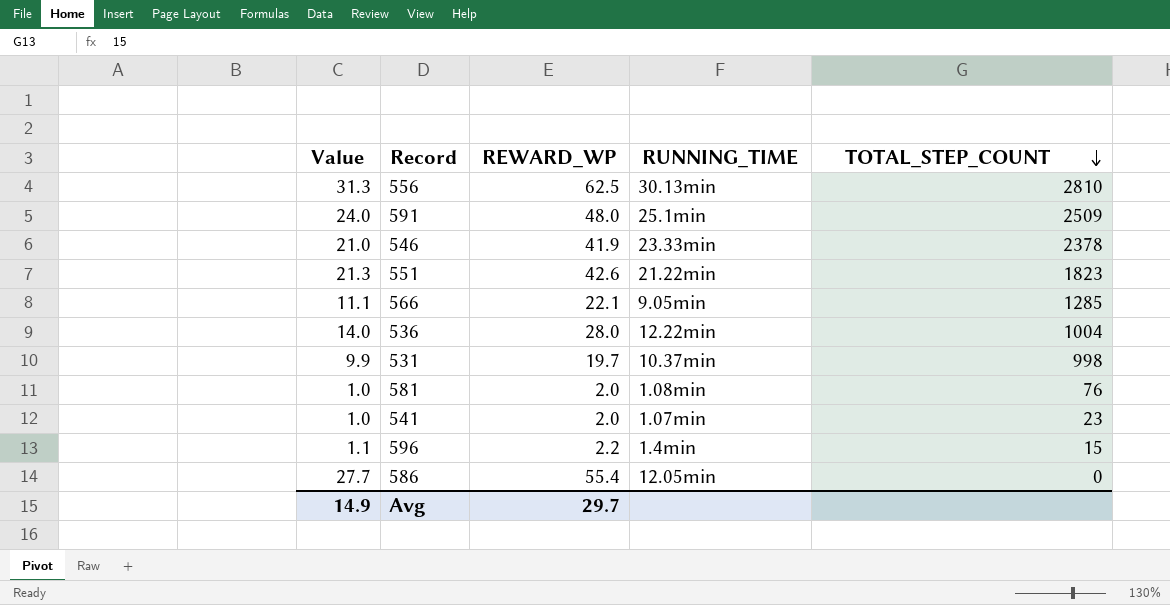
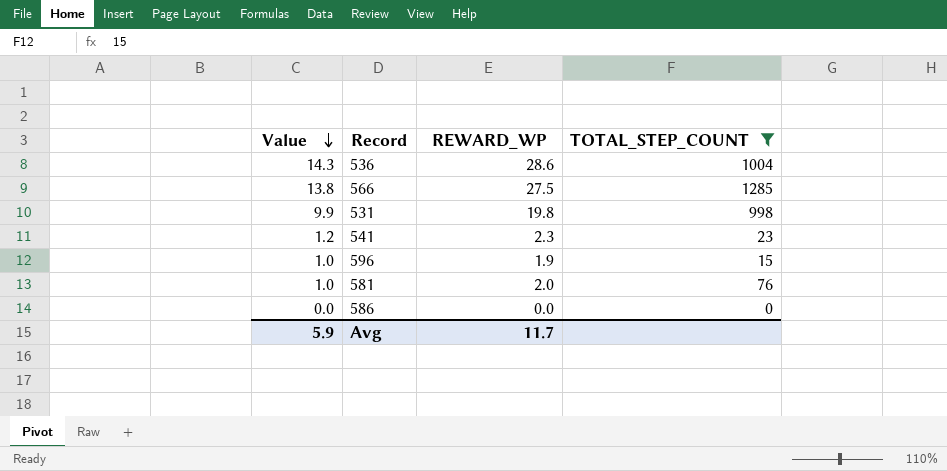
filter: none -> TOTAL_STEP_COUNT <= 1285
row order: TOTAL_STEP_COUNT descending -> Value descending
column RUNNING_TIME | position: 4 -> none
536 | Value: 14.0 -> 14.3
536 | REWARD_WP: 28.0 -> 28.6
566 | Value: 11.1 -> 13.8
566 | REWARD_WP: 22.1 -> 27.5
531 | REWARD_WP: 19.7 -> 19.8
541 | Value: 1.0 -> 1.2
541 | REWARD_WP: 2.0 -> 2.3
596 | Value: 1.1 -> 1.0
596 | REWARD_WP: 2.2 -> 1.9
586 | Value: 27.7 -> 0.0
586 | REWARD_WP: 55.4 -> 0.0
Avg | Value: 14.9 -> 5.9
Avg | REWARD_WP: 29.7 -> 11.7

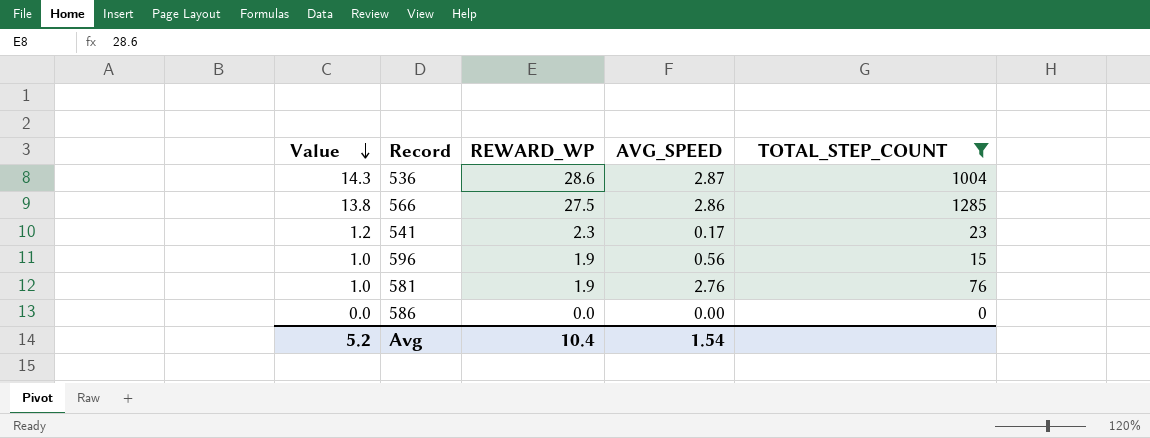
column AVG_SPEED | position: none -> 4
row 531: 9.9 | 19.8 | 998 -> none
581 | REWARD_WP: 2.0 -> 1.9
Avg | Value: 5.9 -> 5.2
Avg | REWARD_WP: 11.7 -> 10.4

